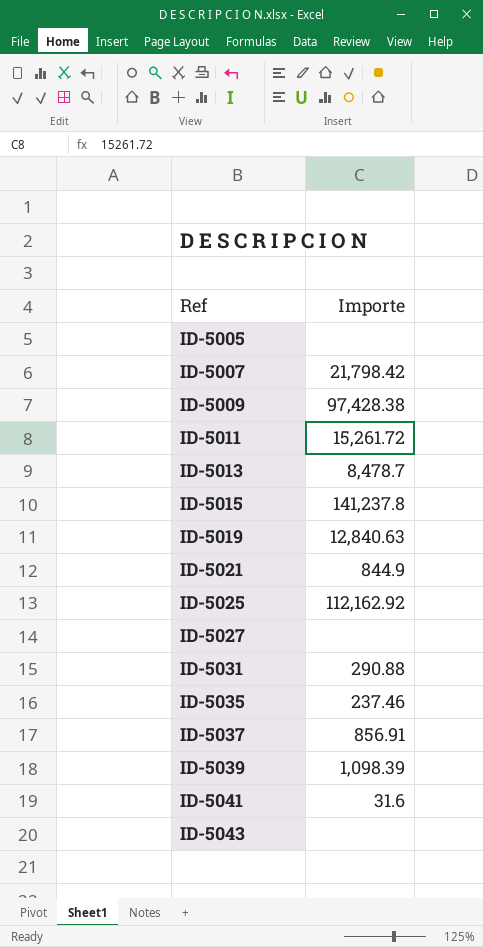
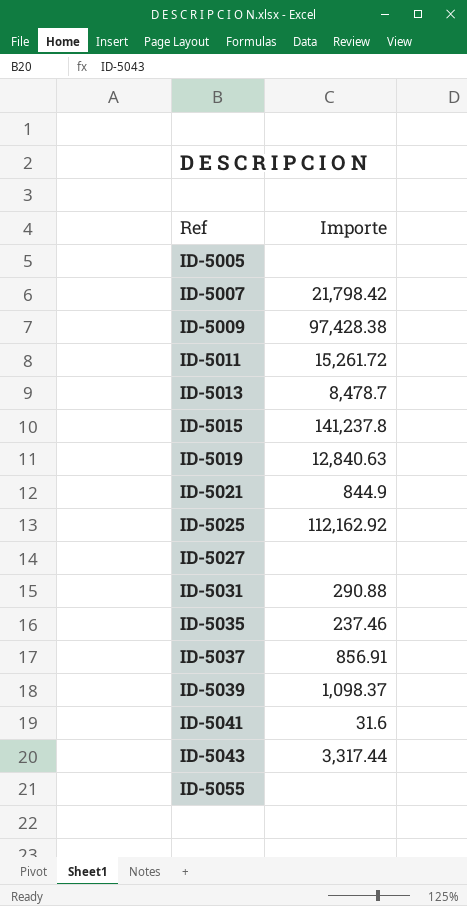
ID-5039 | Importe: 1,098.39 -> 1,098.37
ID-5043 | Importe: none -> 3,317.44
row ID-5055: none -> none

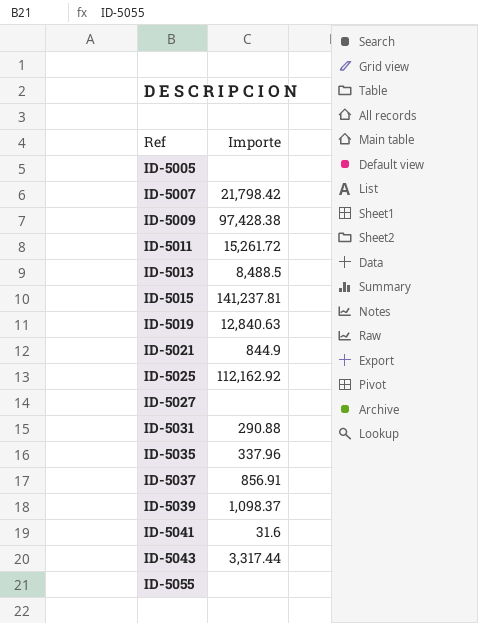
ID-5013 | Importe: 8,478.7 -> 8,488.5
ID-5015 | Importe: 141,237.8 -> 141,237.81
ID-5035 | Importe: 237.46 -> 337.96

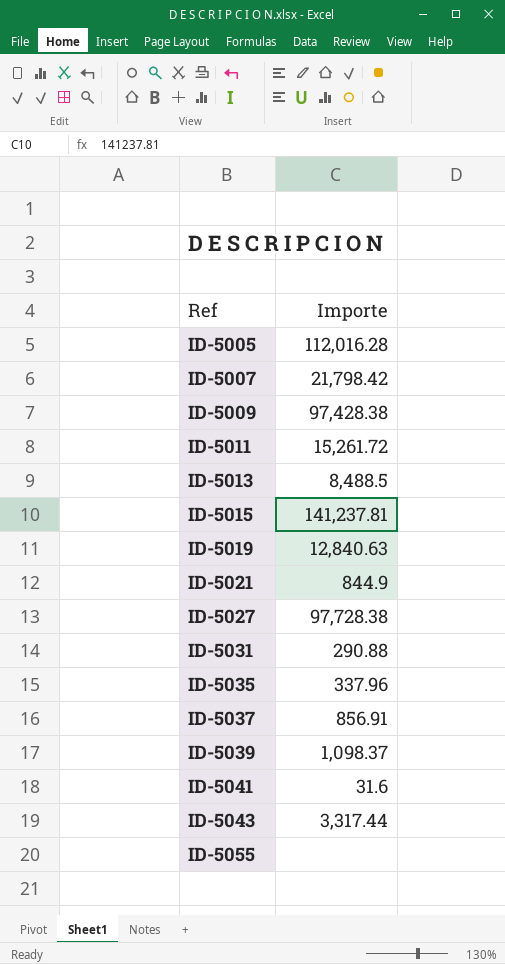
row ID-5025: 112,162.92 -> none
ID-5005 | Importe: none -> 112,016.28
ID-5027 | Importe: none -> 97,728.38

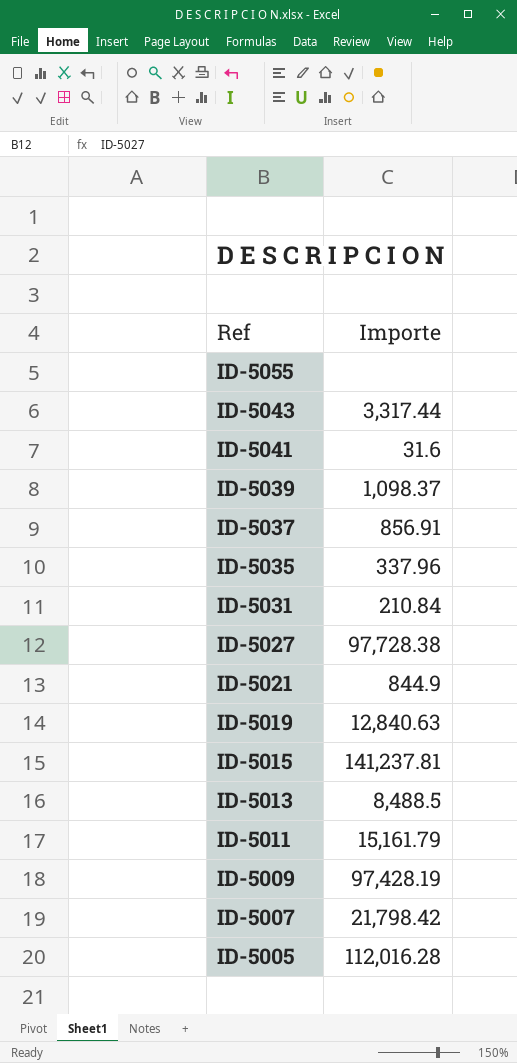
row order: Ref ascending -> Ref descending
ID-5031 | Importe: 290.88 -> 210.84
ID-5011 | Importe: 15,261.72 -> 15,161.79
ID-5009 | Importe: 97,428.38 -> 97,428.19

